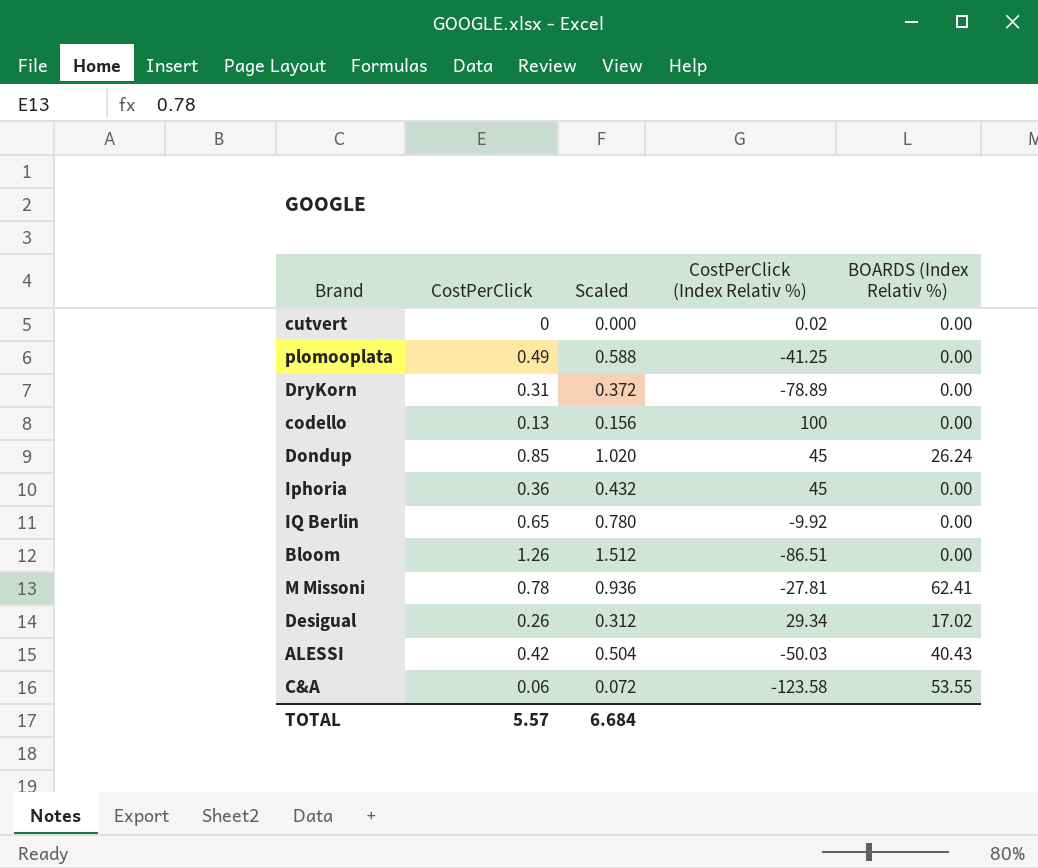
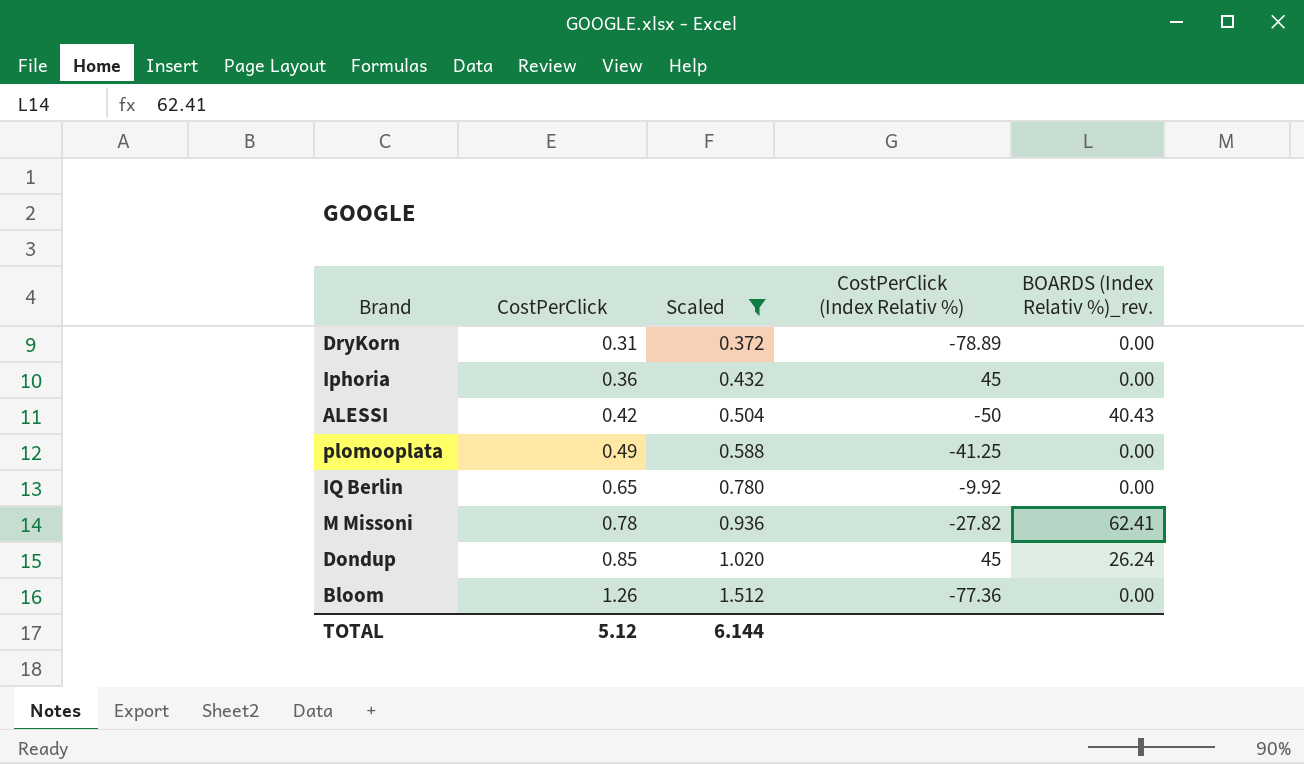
filter: none -> Scaled >= 0.372
row order: none -> CostPerClick ascending
column name: BOARDS (Index Relativ %) -> BOARDS (Index Relativ %)_rev.
ALESSI | CostPerClick (Index Relativ %): -50.03 -> -50
M Missoni | CostPerClick (Index Relativ %): -27.81 -> -27.82
Bloom | CostPerClick (Index Relativ %): -86.51 -> -77.36
TOTAL | CostPerClick: 5.57 -> 5.12
TOTAL | Scaled: 6.684 -> 6.144

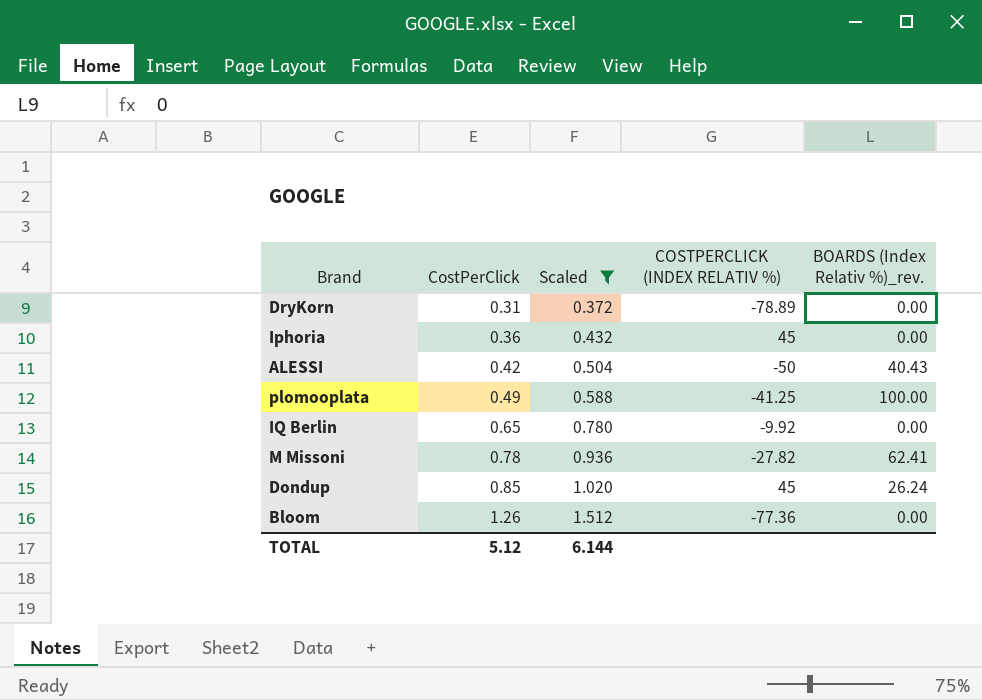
column name: CostPerClick (Index Relativ %) -> COSTPERCLICK (INDEX RELATIV %)
plomooplata | BOARDS (Index Relativ %)_rev.: 0.00 -> 100.00

